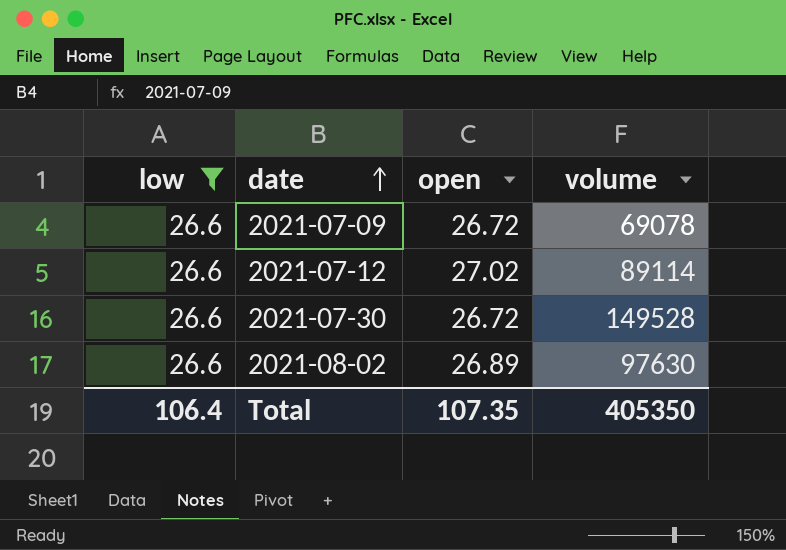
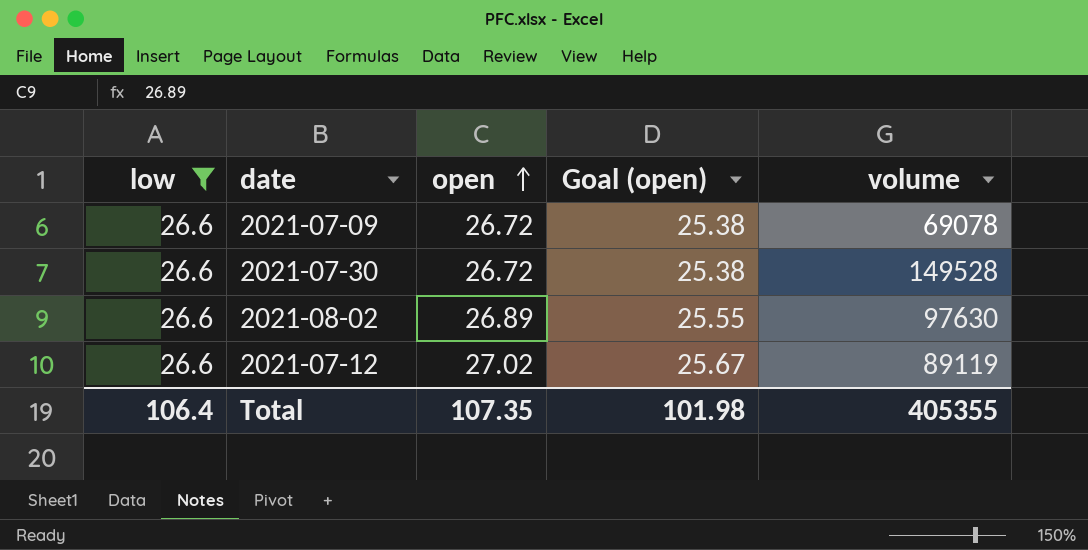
row order: date ascending -> open ascending
column Goal (open) | formula: none -> [open] * 0.95
2021-07-12 | volume: 89114 -> 89119
Total | volume: 405350 -> 405355

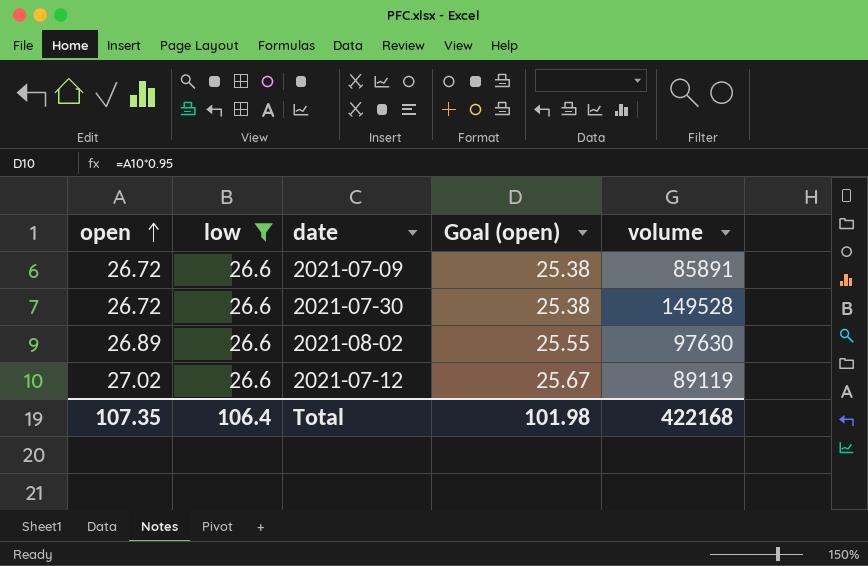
column open | position: 3 -> 1
2021-07-09 | volume: 69078 -> 85891
Total | volume: 405355 -> 422168

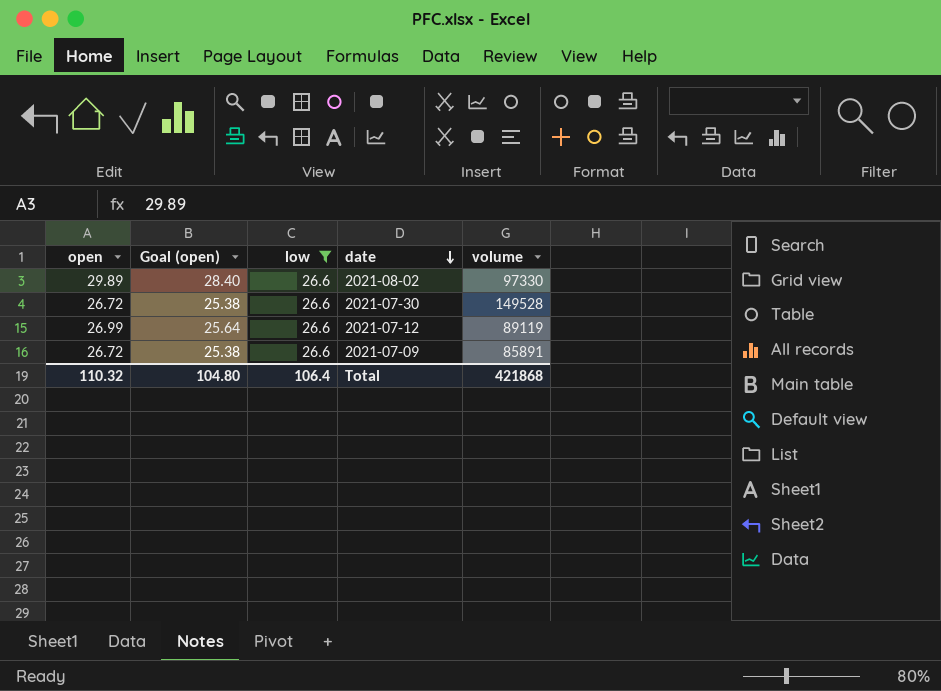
row order: open ascending -> date descending
column Goal (open) | position: 4 -> 2
2021-08-02 | open: 26.89 -> 29.89
2021-08-02 | Goal (open): 25.55 -> 28.40
2021-08-02 | volume: 97630 -> 97330
2021-07-12 | open: 27.02 -> 26.99
2021-07-12 | Goal (open): 25.67 -> 25.64
Total | open: 107.35 -> 110.32
Total | Goal (open): 101.98 -> 104.80
Total | volume: 422168 -> 421868

